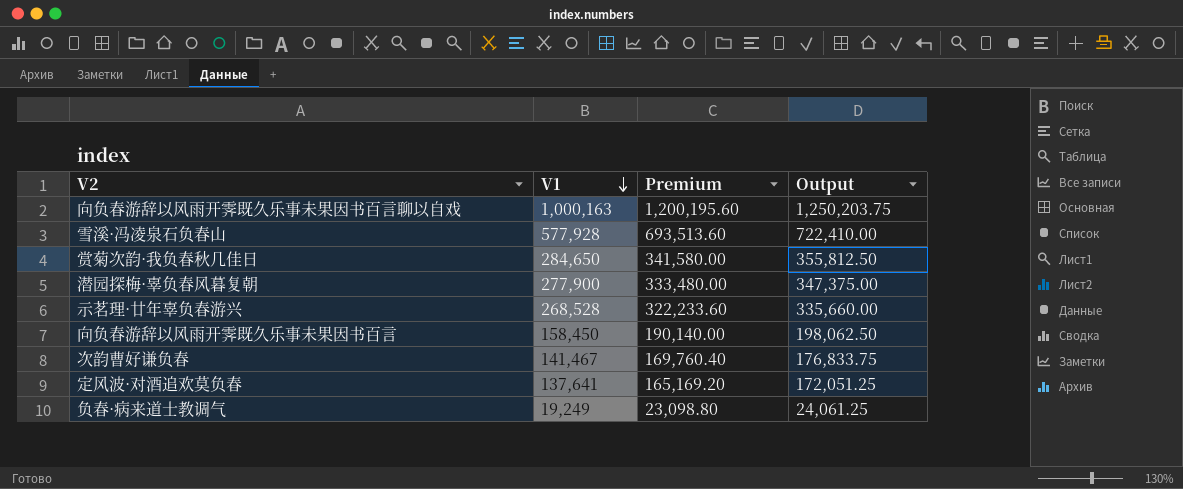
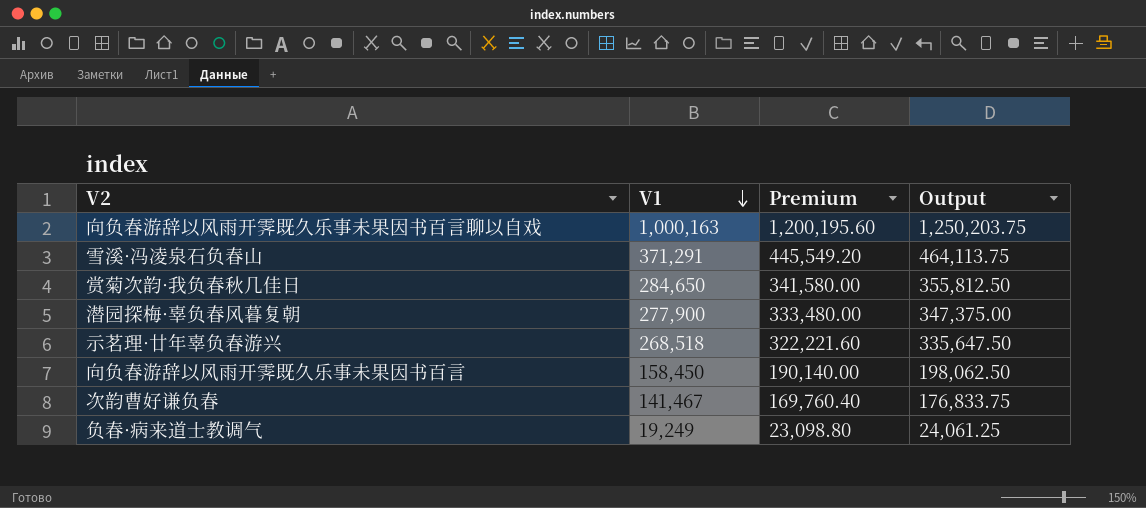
row 定风波·对酒追欢莫负春: 137,641 | 165,169.20 | 172,051.25 -> none
雪溪·冯凌泉石负春山 | V1: 577,928 -> 371,291
雪溪·冯凌泉石负春山 | Premium: 693,513.60 -> 445,549.20
雪溪·冯凌泉石负春山 | Output: 722,410.00 -> 464,113.75
示茗理·廿年辜负春游兴 | V1: 268,528 -> 268,518
示茗理·廿年辜负春游兴 | Premium: 322,233.60 -> 322,221.60
示茗理·廿年辜负春游兴 | Output: 335,660.00 -> 335,647.50

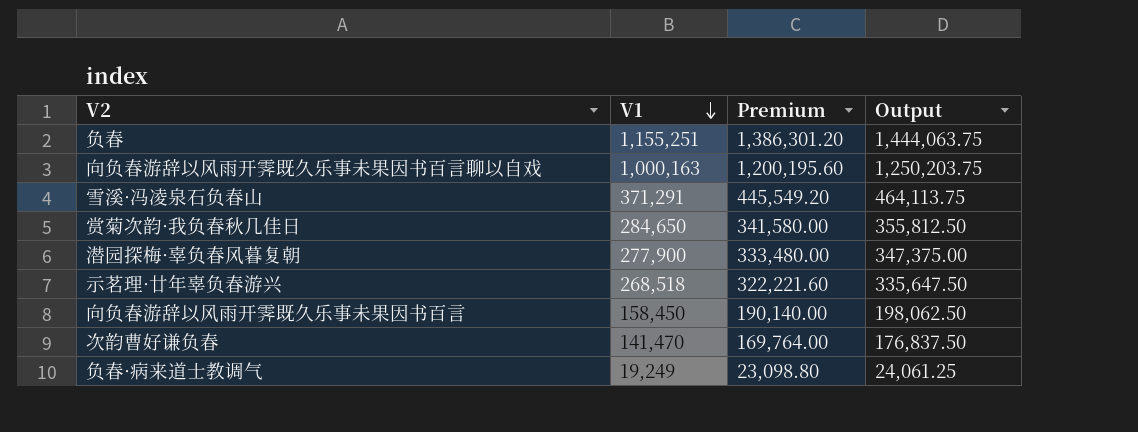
row 负春: none -> 1,155,251 | 1,386,301.20 | 1,444,063.75
次韵曹好谦负春 | V1: 141,467 -> 141,470
次韵曹好谦负春 | Premium: 169,760.40 -> 169,764.00
次韵曹好谦负春 | Output: 176,833.75 -> 176,837.50

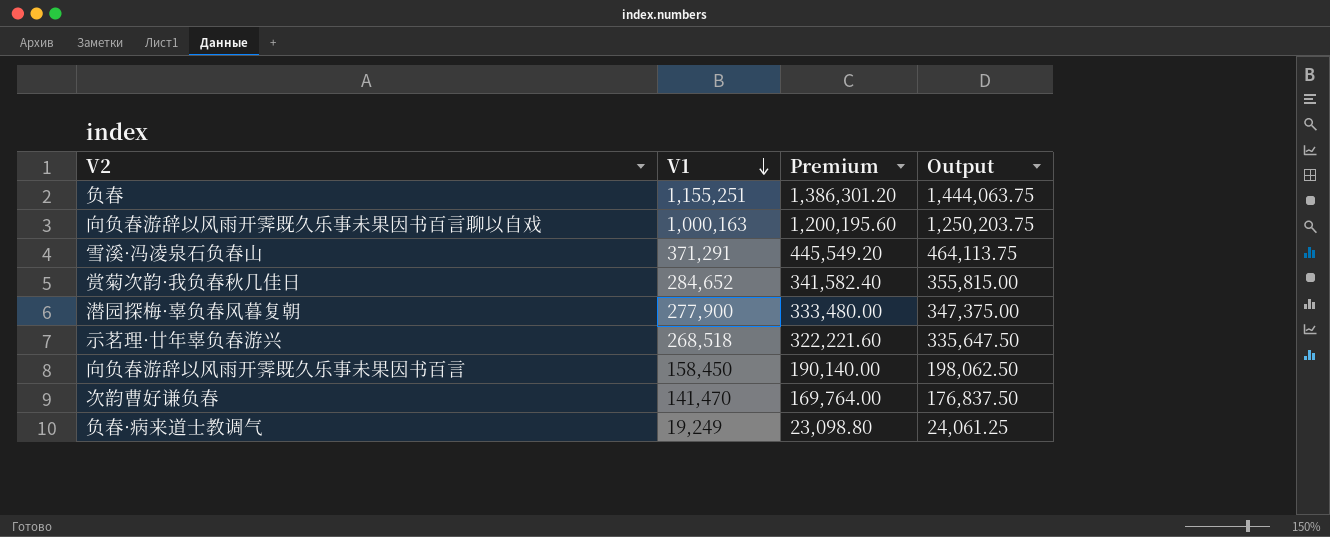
赏菊次韵·我负春秋几佳日 | V1: 284,650 -> 284,652
赏菊次韵·我负春秋几佳日 | Premium: 341,580.00 -> 341,582.40
赏菊次韵·我负春秋几佳日 | Output: 355,812.50 -> 355,815.00

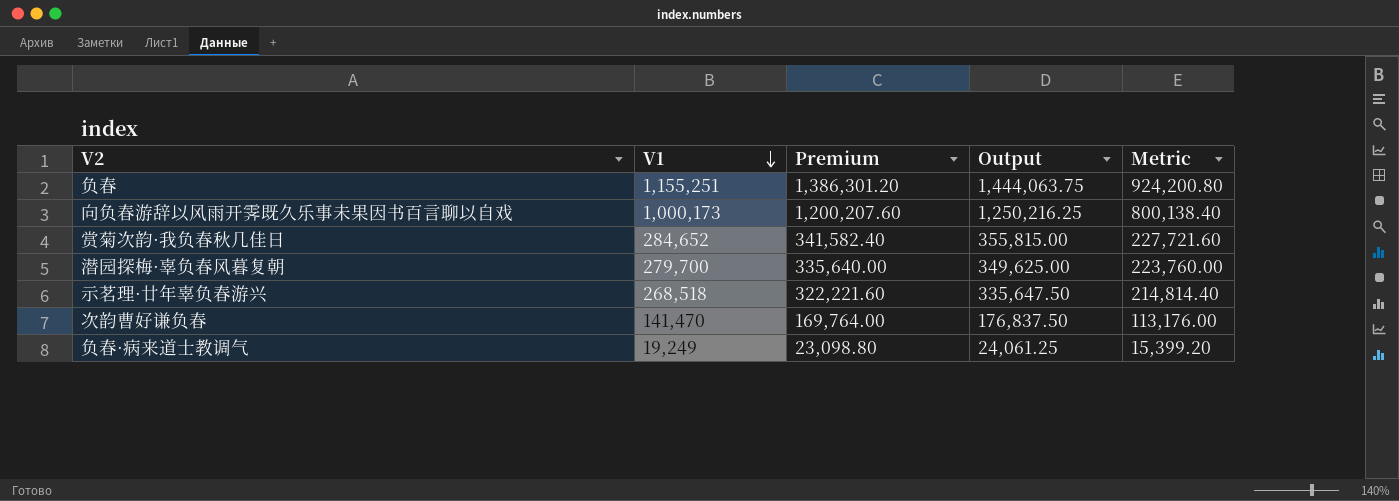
column Metric | formula: none -> [V1] * 0.8
row 雪溪·冯凌泉石负春山: 371,291 | 445,549.20 | 464,113.75 -> none
row 向负春游辞以风雨开霁既久乐事未果因书百言: 158,450 | 190,140.00 | 198,062.50 -> none
向负春游辞以风雨开霁既久乐事未果因书百言聊以自戏 | V1: 1,000,163 -> 1,000,173
向负春游辞以风雨开霁既久乐事未果因书百言聊以自戏 | Premium: 1,200,195.60 -> 1,200,207.60
向负春游辞以风雨开霁既久乐事未果因书百言聊以自戏 | Output: 1,250,203.75 -> 1,250,216.25
潜园探梅·辜负春风暮复朝 | V1: 277,900 -> 279,700
潜园探梅·辜负春风暮复朝 | Premium: 333,480.00 -> 335,640.00
潜园探梅·辜负春风暮复朝 | Output: 347,375.00 -> 349,625.00

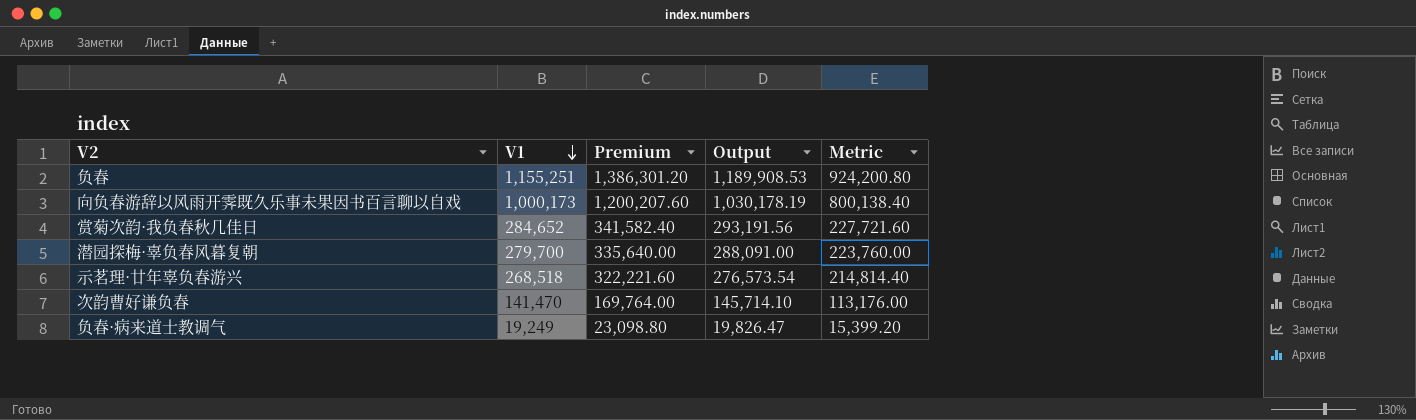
column Output | formula: [V1] * 1.25 -> [V1] * 1.03

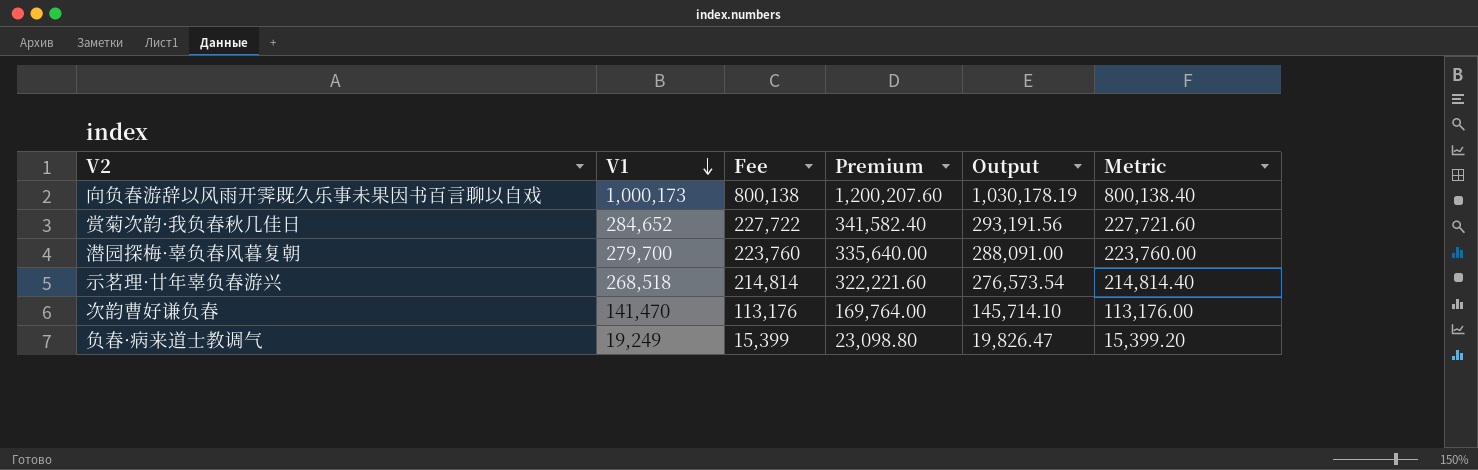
column Fee | formula: none -> [V1] * 0.8
row 负春: 1,155,251 | 1,386,301.20 | 1,189,908.53 | 924,200.80 -> none

